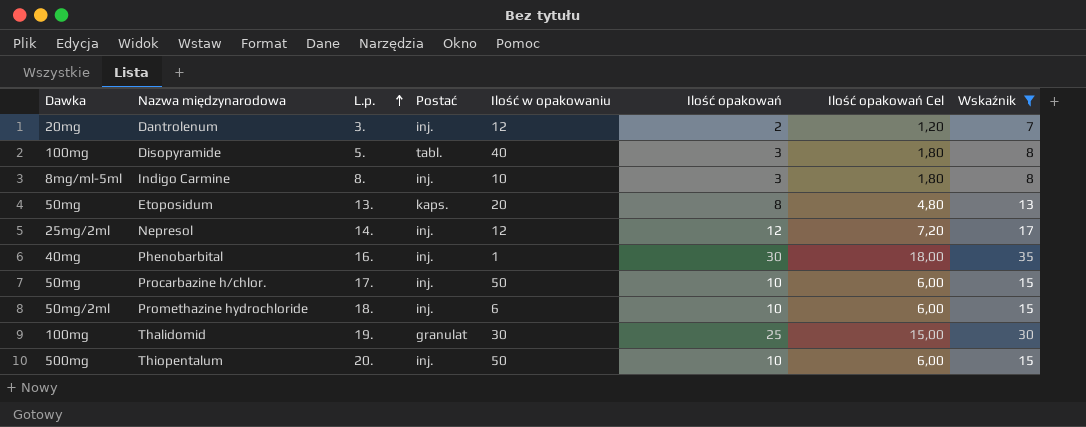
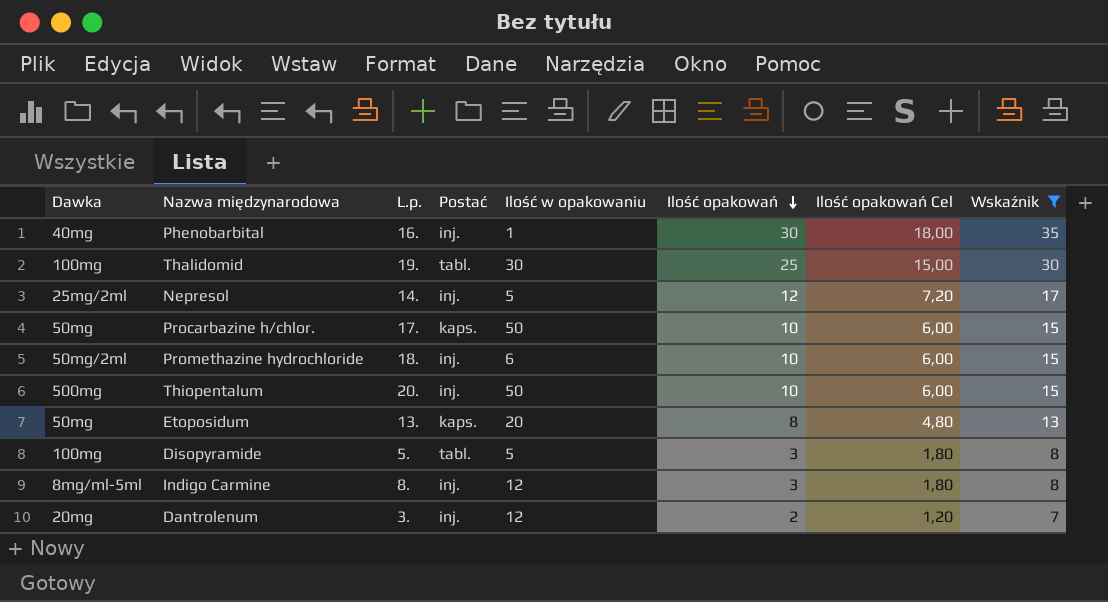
row order: L.p. ascending -> Ilość opakowań descending
Thalidomid | Postać: granulat -> tabl.
Nepresol | Ilość w opakowaniu: 12 -> 5
Procarbazine h/chlor. | Postać: inj. -> kaps.
Disopyramide | Ilość w opakowaniu: 40 -> 5
Indigo Carmine | Ilość w opakowaniu: 10 -> 12

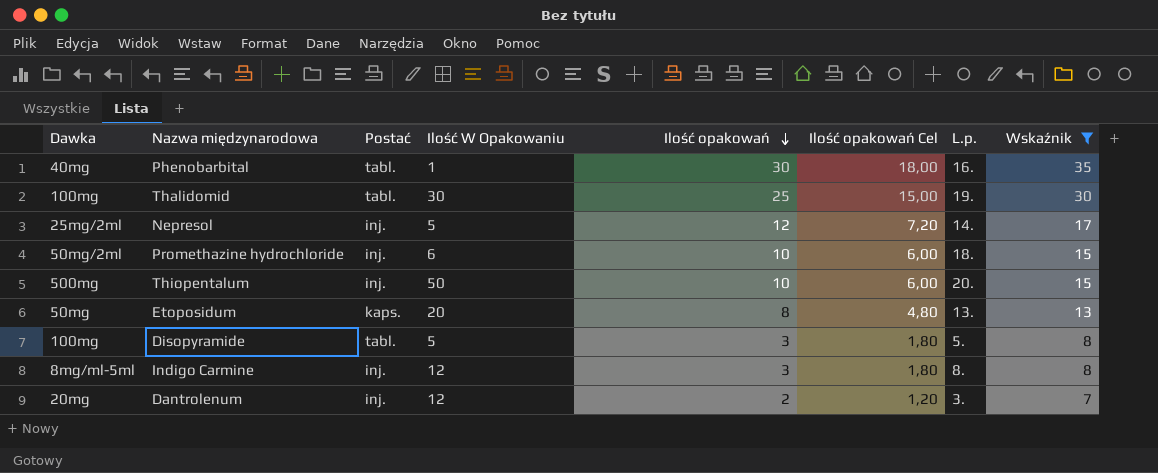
column name: Ilość w opakowaniu -> Ilość W Opakowaniu
column L.p. | position: 3 -> 7
row Procarbazine h/chlor.: 50mg | 17. | kaps. | 50 | 10 | 6,00 | 15 -> none
Phenobarbital | Postać: inj. -> tabl.

